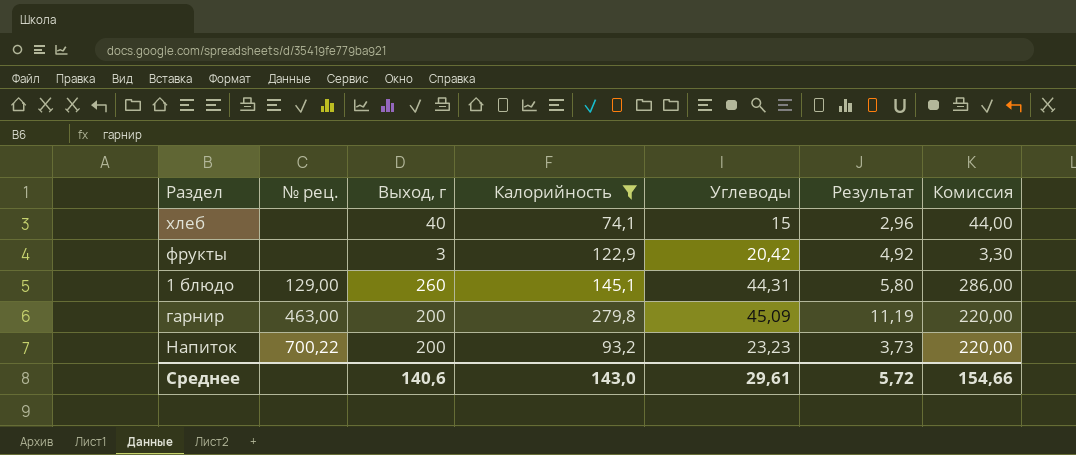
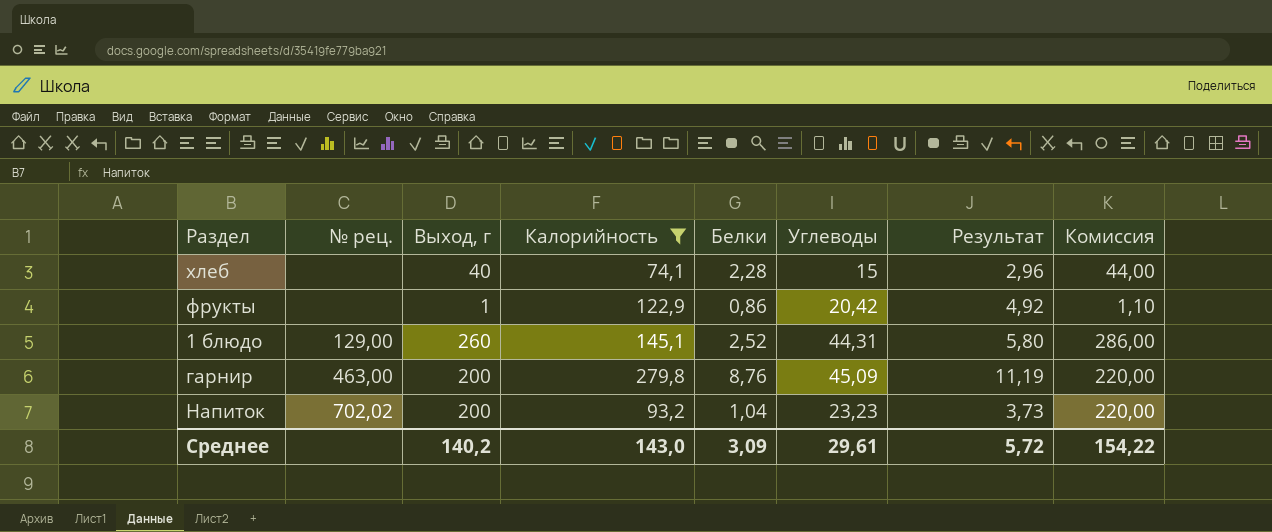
column Белки | position: none -> 5
фрукты | Выход, г: 3 -> 1
фрукты | Комиссия: 3,30 -> 1,10
Напиток | № рец.: 700,22 -> 702,02
Среднее | Выход, г: 140,6 -> 140,2
Среднее | Комиссия: 154,66 -> 154,22

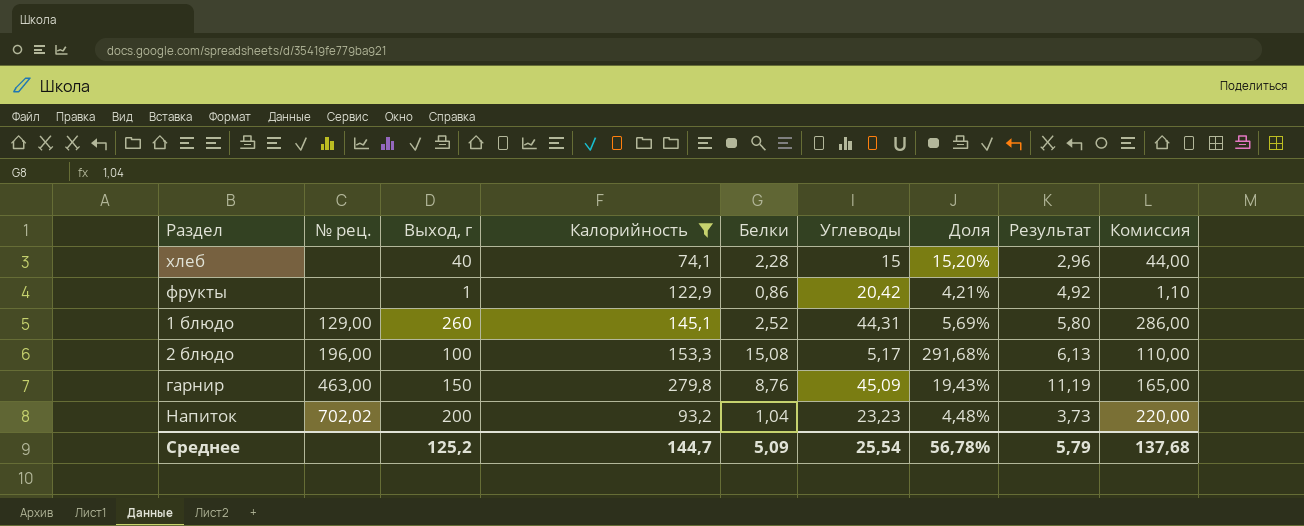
column Доля | formula: none -> [Белки] / [Углеводы]
row 2 блюдо: none -> 196,00 | 100 | 153,3 | 15,08 | 5,17 | 291,68% | 6,13 | 110,00
гарнир | Выход, г: 200 -> 150
гарнир | Комиссия: 220,00 -> 165,00
Среднее | Выход, г: 140,2 -> 125,2
Среднее | Калорийность: 143,0 -> 144,7
Среднее | Белки: 3,09 -> 5,09
Среднее | Углеводы: 29,61 -> 25,54
Среднее | Результат: 5,72 -> 5,79
Среднее | Комиссия: 154,22 -> 137,68

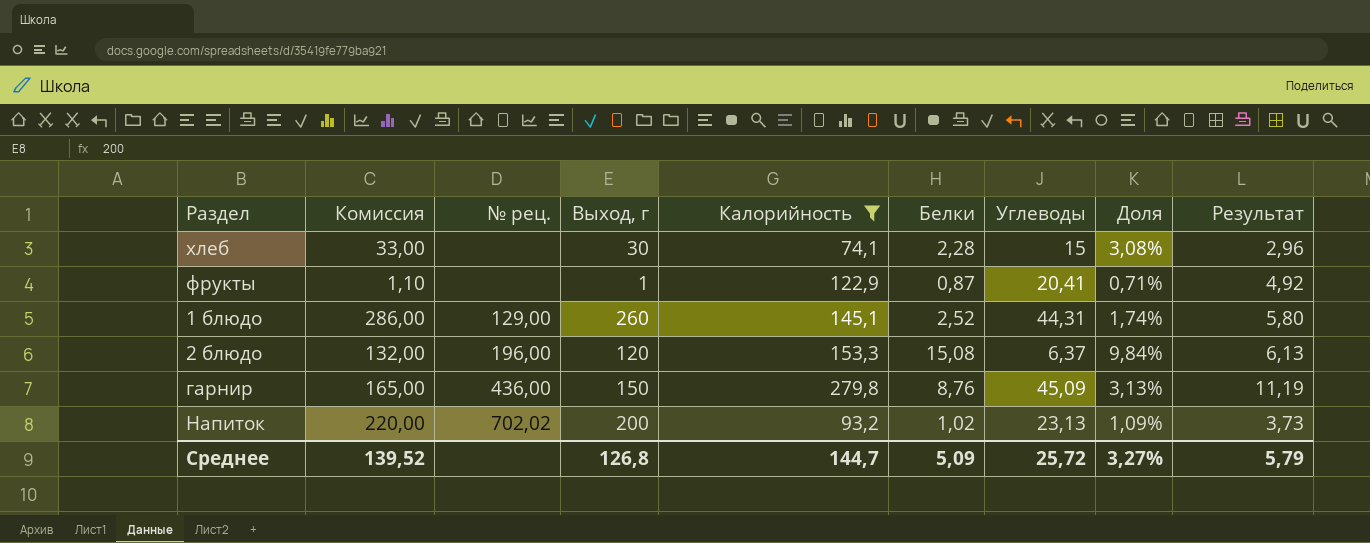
column Комиссия | position: 9 -> 2
column Доля | formula: [Белки] / [Углеводы] -> [Белки] / [Калорийность]
хлеб | Комиссия: 44,00 -> 33,00
хлеб | Выход, г: 40 -> 30
фрукты | Белки: 0,86 -> 0,87
фрукты | Углеводы: 20,42 -> 20,41
2 блюдо | Комиссия: 110,00 -> 132,00
2 блюдо | Выход, г: 100 -> 120
2 блюдо | Углеводы: 5,17 -> 6,37
гарнир | № рец.: 463,00 -> 436,00
Напиток | Белки: 1,04 -> 1,02
Напиток | Углеводы: 23,23 -> 23,13
Среднее | Комиссия: 137,68 -> 139,52
Среднее | Выход, г: 125,2 -> 126,8
Среднее | Углеводы: 25,54 -> 25,72
Среднее | Доля: 56,78% -> 3,27%

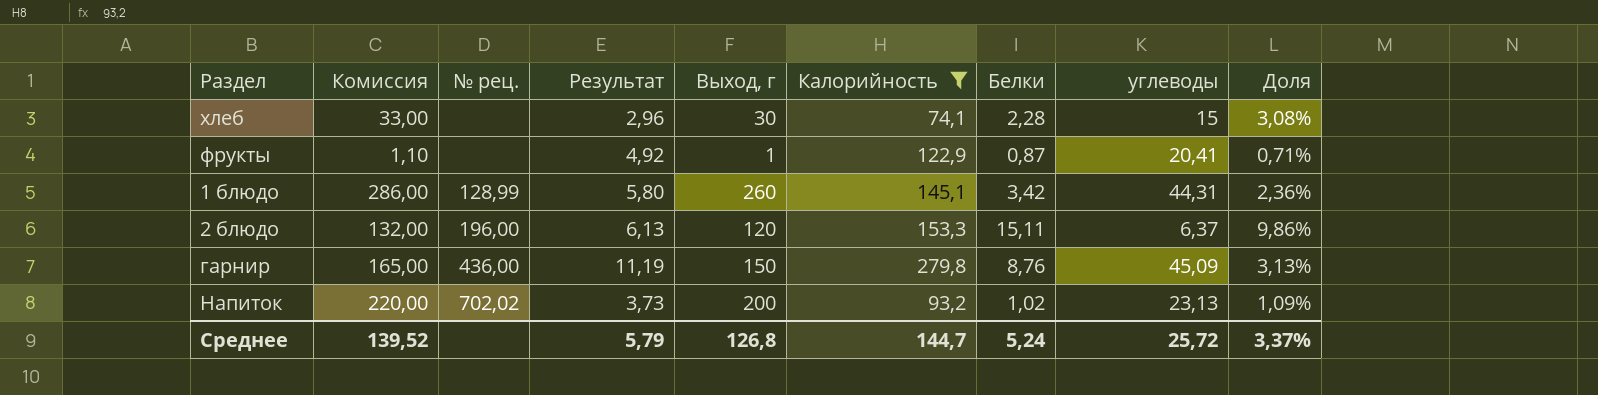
column Результат | position: 9 -> 4
column name: Углеводы -> углеводы
1 блюдо | № рец.: 129,00 -> 128,99
1 блюдо | Белки: 2,52 -> 3,42
1 блюдо | Доля: 1,74% -> 2,36%
2 блюдо | Белки: 15,08 -> 15,11
2 блюдо | Доля: 9,84% -> 9,86%
Среднее | Белки: 5,09 -> 5,24
Среднее | Доля: 3,27% -> 3,37%

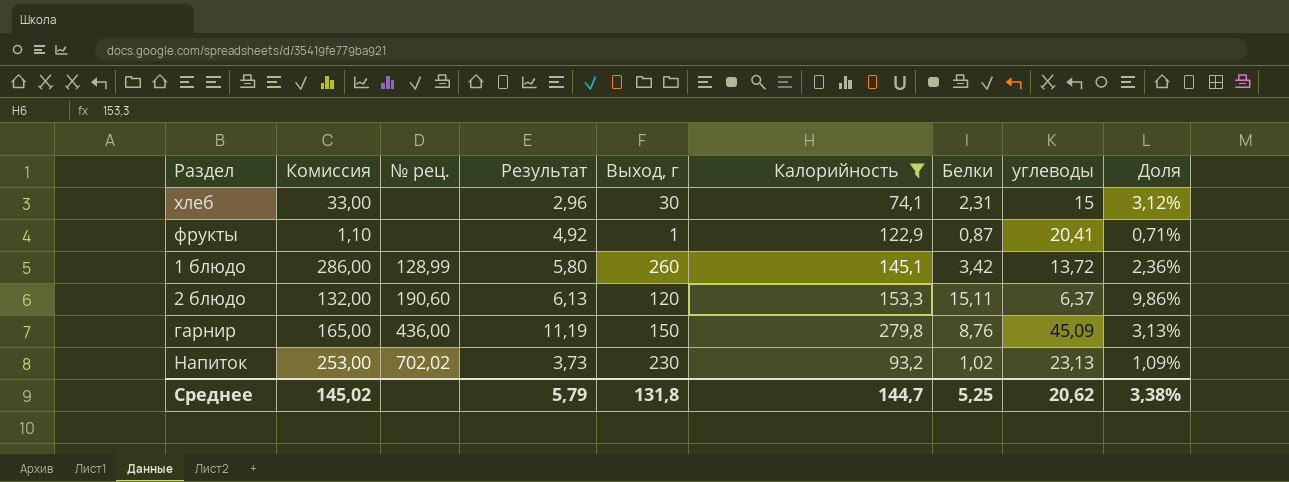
хлеб | Белки: 2,28 -> 2,31
хлеб | Доля: 3,08% -> 3,12%
1 блюдо | углеводы: 44,31 -> 13,72
2 блюдо | № рец.: 196,00 -> 190,60
Напиток | Комиссия: 220,00 -> 253,00
Напиток | Выход, г: 200 -> 230
Среднее | Комиссия: 139,52 -> 145,02
Среднее | Выход, г: 126,8 -> 131,8
Среднее | Белки: 5,24 -> 5,25
Среднее | углеводы: 25,72 -> 20,62
Среднее | Доля: 3,37% -> 3,38%

